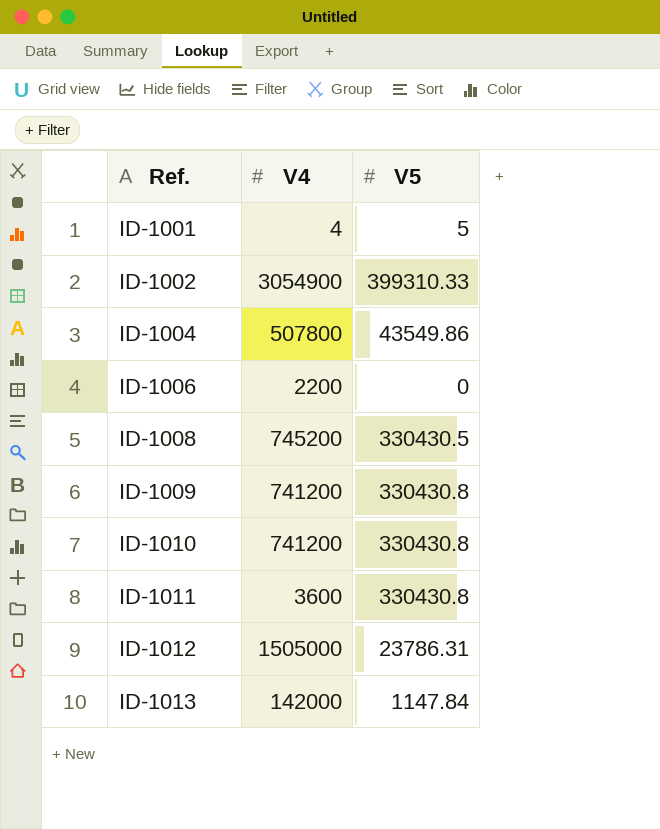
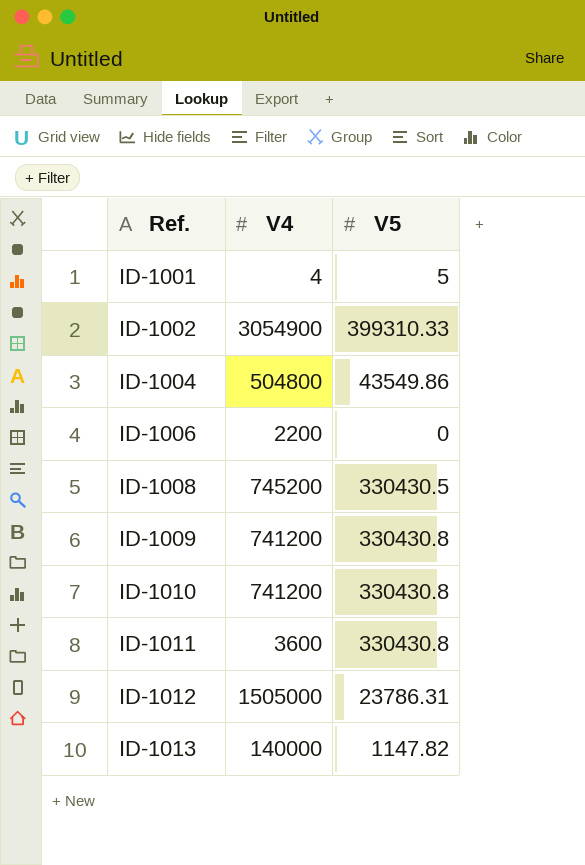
ID-1004 | V4: 507800 -> 504800
ID-1013 | V4: 142000 -> 140000
ID-1013 | V5: 1147.84 -> 1147.82

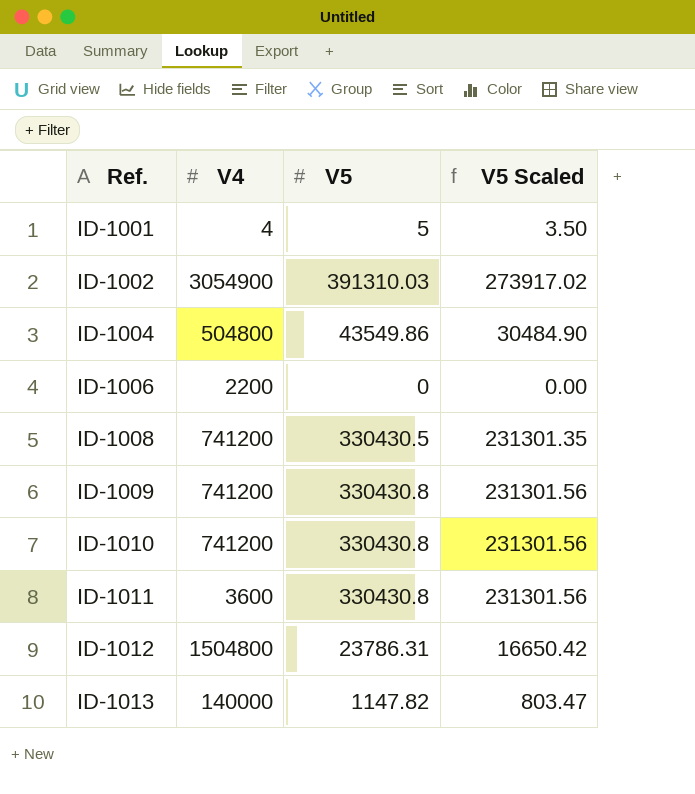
column V5 Scaled | formula: none -> [V5] * 0.7
ID-1002 | V5: 399310.33 -> 391310.03
ID-1008 | V4: 745200 -> 741200
ID-1012 | V4: 1505000 -> 1504800

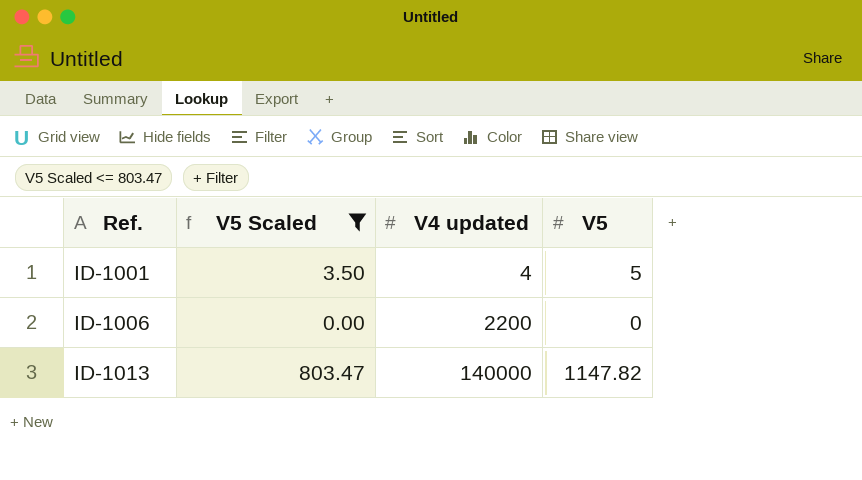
filter: none -> V5 Scaled <= 803.47
column V5 Scaled | position: 4 -> 2
column name: V4 -> V4 updated

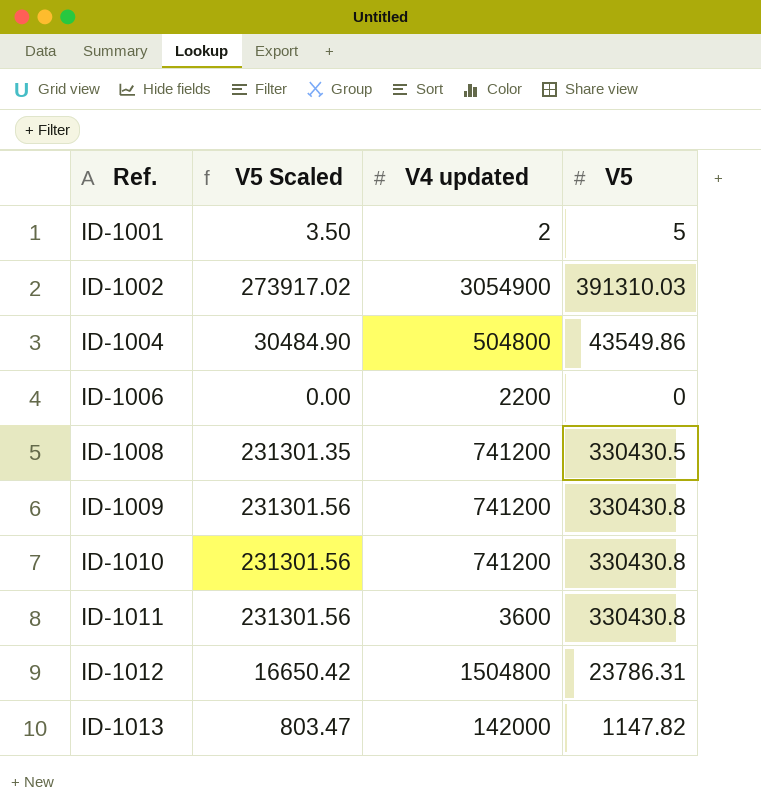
filter: V5 Scaled <= 803.47 -> none
ID-1001 | V4 updated: 4 -> 2
ID-1013 | V4 updated: 140000 -> 142000

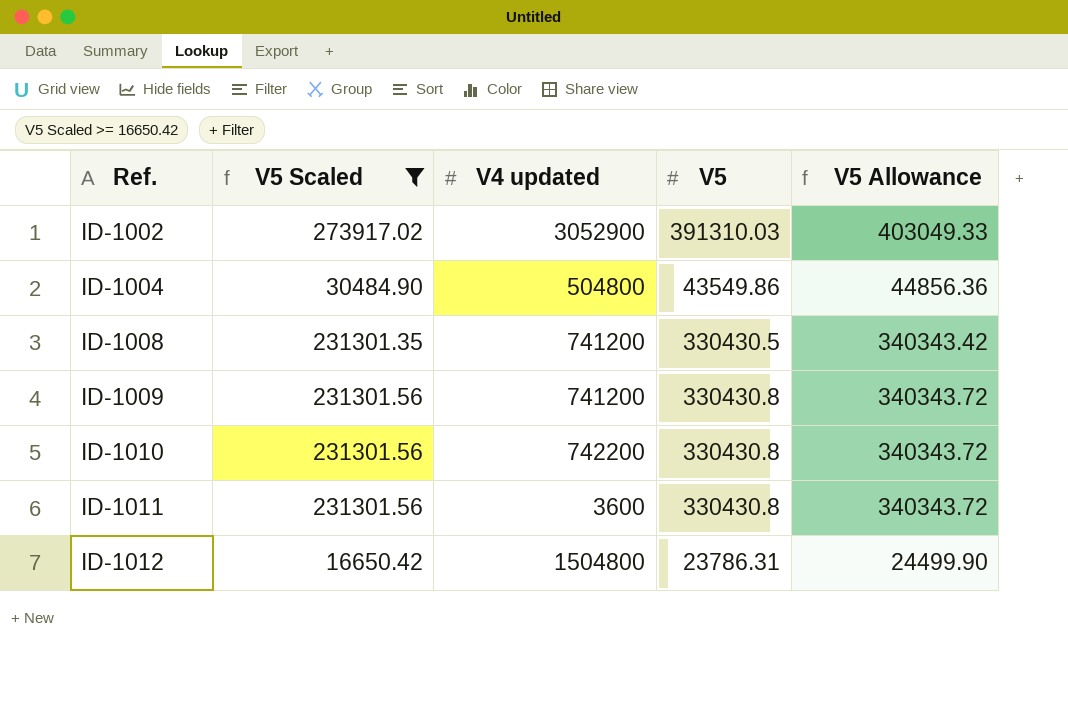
filter: none -> V5 Scaled >= 16650.42
column V5 Allowance | formula: none -> [V5] * 1.03
ID-1002 | V4 updated: 3054900 -> 3052900
ID-1010 | V4 updated: 741200 -> 742200

